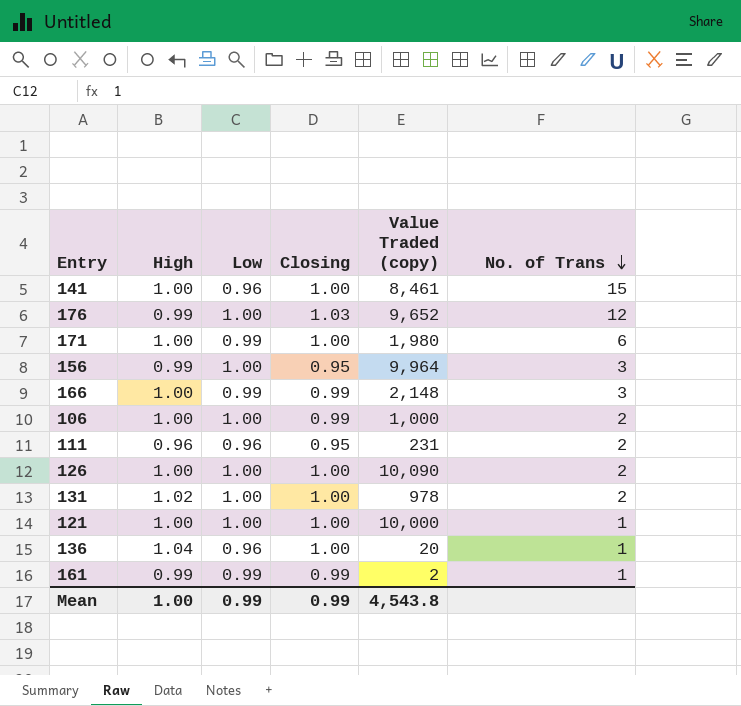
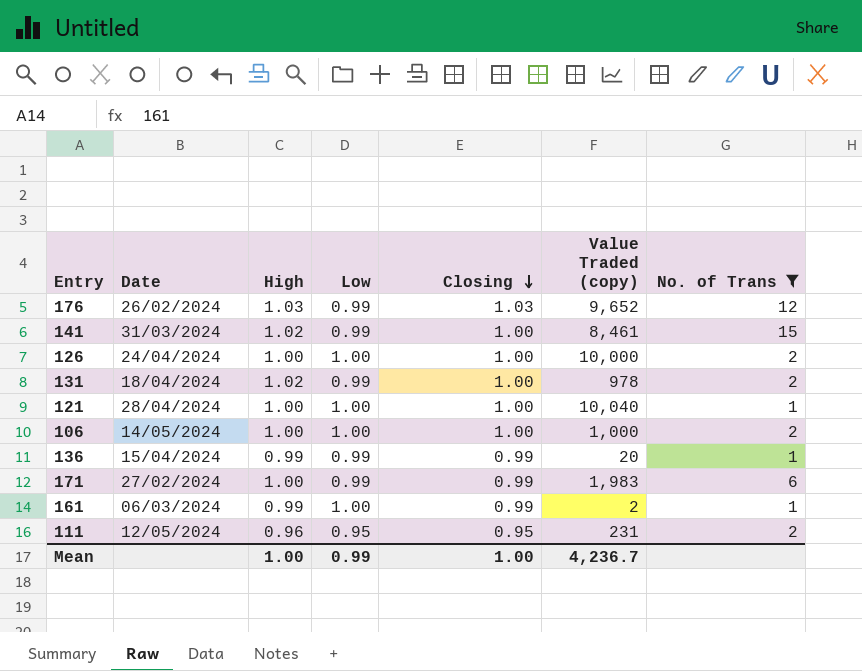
filter: none -> No. of Trans != 3
row order: No. of Trans descending -> Closing descending
column Date | position: none -> 2
176 | High: 0.99 -> 1.03
176 | Low: 1.00 -> 0.99
141 | High: 1.00 -> 1.02
141 | Low: 0.96 -> 0.99
126 | Value Traded (copy): 10,090 -> 10,000
131 | Low: 1.00 -> 0.99
121 | Value Traded (copy): 10,000 -> 10,040
106 | Closing: 0.99 -> 1.00
136 | High: 1.04 -> 0.99
136 | Low: 0.96 -> 0.99
136 | Closing: 1.00 -> 0.99
171 | Closing: 1.00 -> 0.99
171 | Value Traded (copy): 1,980 -> 1,983
161 | Low: 0.99 -> 1.00
111 | Low: 0.96 -> 0.95
Mean | Closing: 0.99 -> 1.00
Mean | Value Traded (copy): 4,543.8 -> 4,236.7

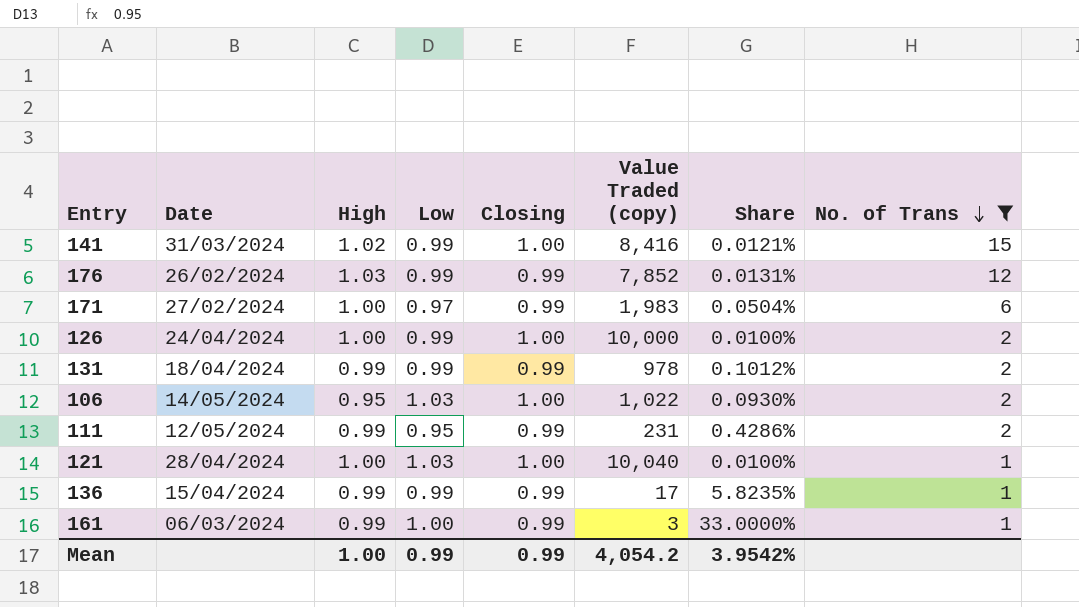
row order: Closing descending -> No. of Trans descending
column Share | formula: none -> [High] / [Value Traded (copy)]
141 | Value Traded (copy): 8,461 -> 8,416
176 | Closing: 1.03 -> 0.99
176 | Value Traded (copy): 9,652 -> 7,852
171 | Low: 0.99 -> 0.97
126 | Low: 1.00 -> 0.99
131 | High: 1.02 -> 0.99
131 | Closing: 1.00 -> 0.99
106 | High: 1.00 -> 0.95
106 | Low: 1.00 -> 1.03
106 | Value Traded (copy): 1,000 -> 1,022
111 | High: 0.96 -> 0.99
111 | Closing: 0.95 -> 0.99
121 | Low: 1.00 -> 1.03
136 | Value Traded (copy): 20 -> 17
161 | Value Traded (copy): 2 -> 3
Mean | Closing: 1.00 -> 0.99
Mean | Value Traded (copy): 4,236.7 -> 4,054.2

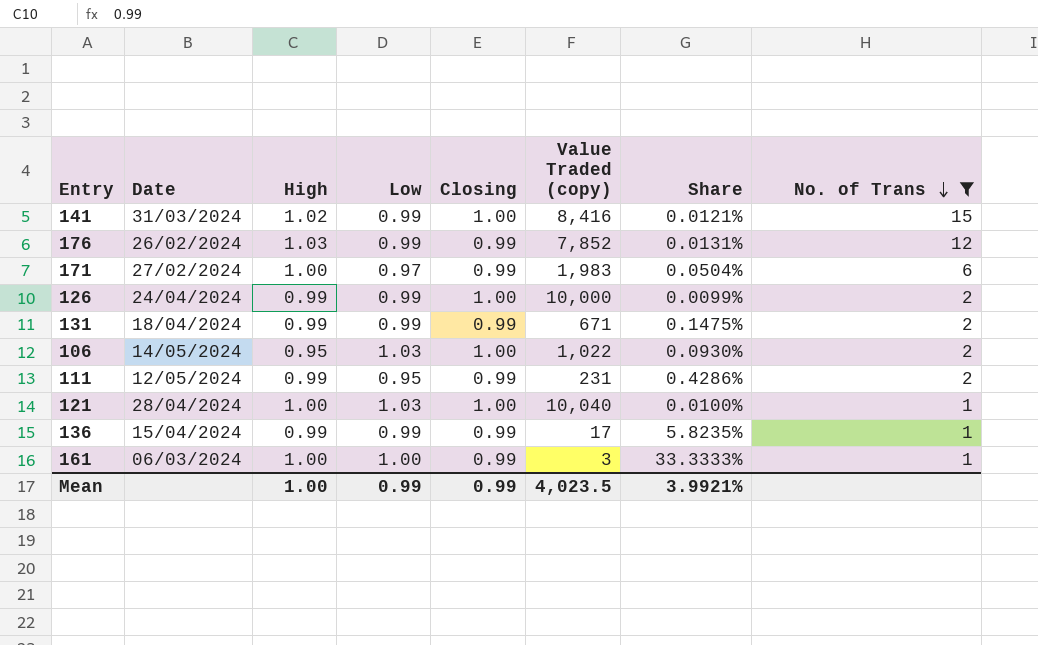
126 | High: 1.00 -> 0.99
126 | Share: 0.0100% -> 0.0099%
131 | Value Traded (copy): 978 -> 671
131 | Share: 0.1012% -> 0.1475%
161 | High: 0.99 -> 1.00
161 | Share: 33.0000% -> 33.3333%
Mean | Value Traded (copy): 4,054.2 -> 4,023.5
Mean | Share: 3.9542% -> 3.9921%

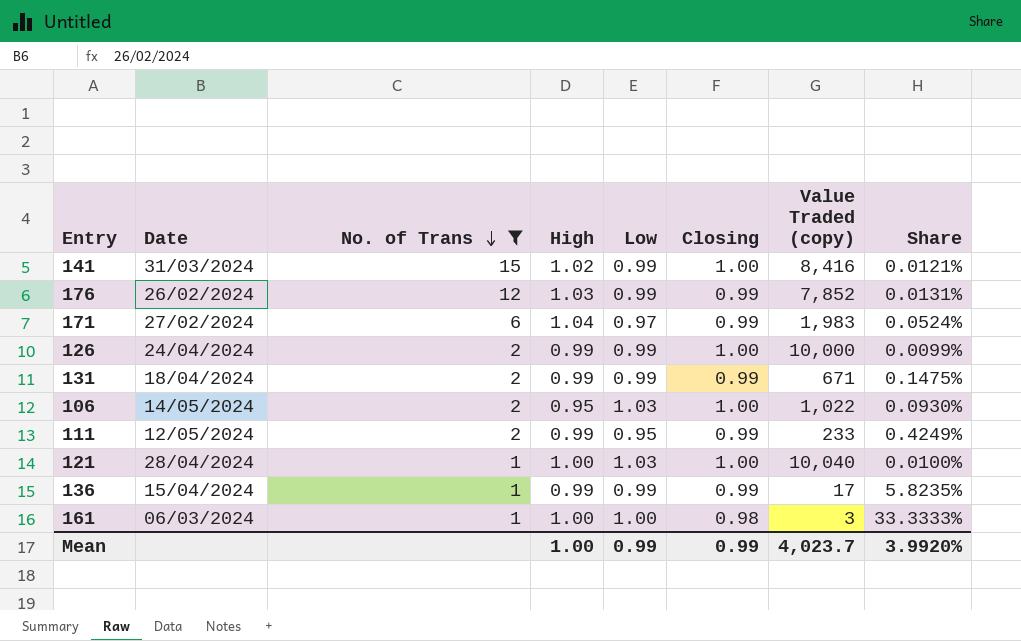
column No. of Trans | position: 8 -> 3
171 | High: 1.00 -> 1.04
171 | Share: 0.0504% -> 0.0524%
111 | Value Traded (copy): 231 -> 233
111 | Share: 0.4286% -> 0.4249%
161 | Closing: 0.99 -> 0.98
Mean | Value Traded (copy): 4,023.5 -> 4,023.7
Mean | Share: 3.9921% -> 3.9920%

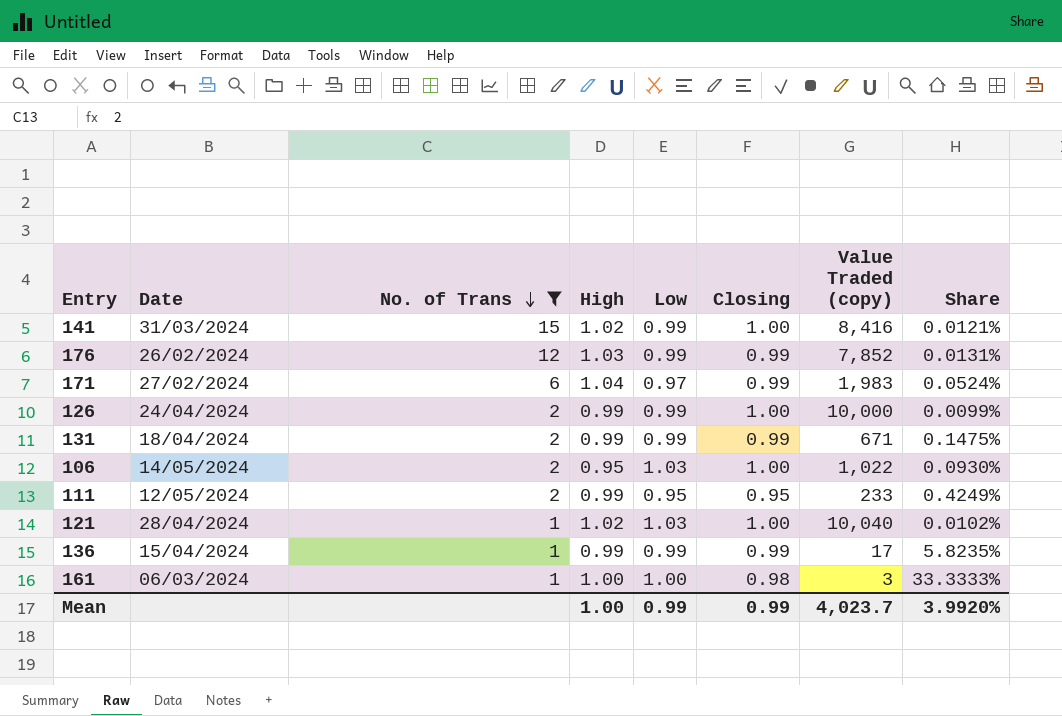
111 | Closing: 0.99 -> 0.95
121 | High: 1.00 -> 1.02
121 | Share: 0.0100% -> 0.0102%

